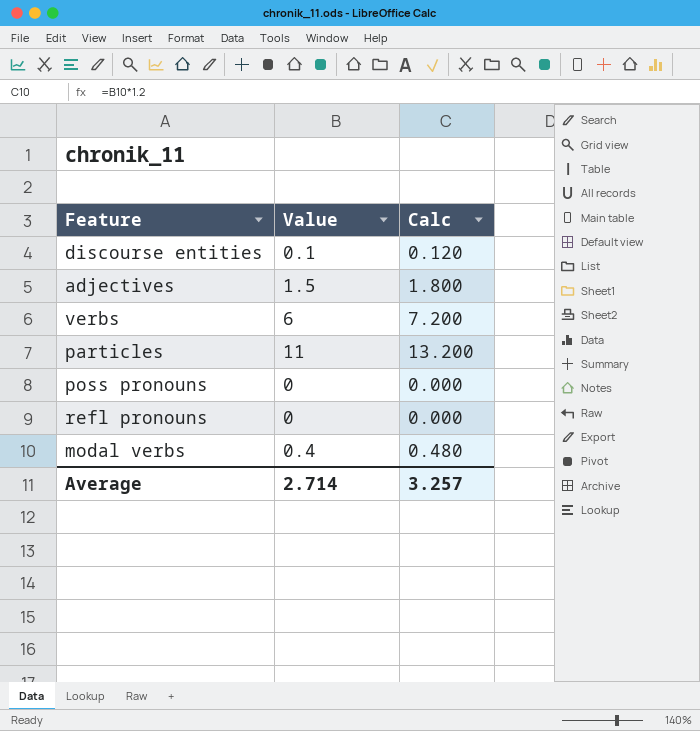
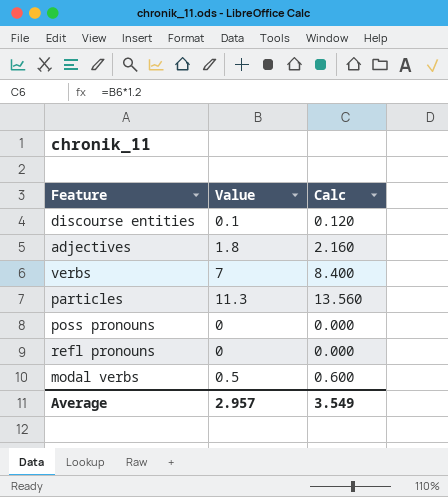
adjectives | Value: 1.5 -> 1.8
adjectives | Calc: 1.800 -> 2.160
verbs | Value: 6 -> 7
verbs | Calc: 7.200 -> 8.400
particles | Value: 11 -> 11.3
particles | Calc: 13.200 -> 13.560
modal verbs | Value: 0.4 -> 0.5
modal verbs | Calc: 0.480 -> 0.600
Average | Value: 2.714 -> 2.957
Average | Calc: 3.257 -> 3.549

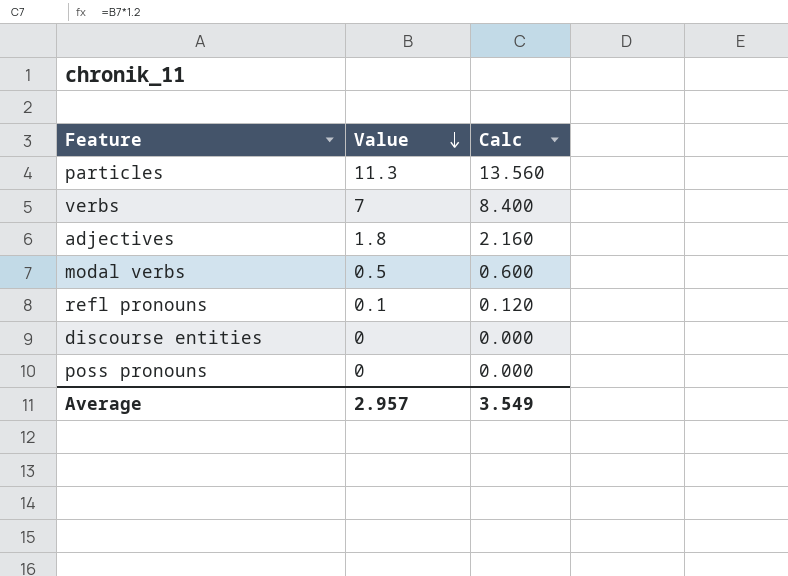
row order: none -> Value descending
refl pronouns | Value: 0 -> 0.1
refl pronouns | Calc: 0.000 -> 0.120
discourse entities | Value: 0.1 -> 0
discourse entities | Calc: 0.120 -> 0.000

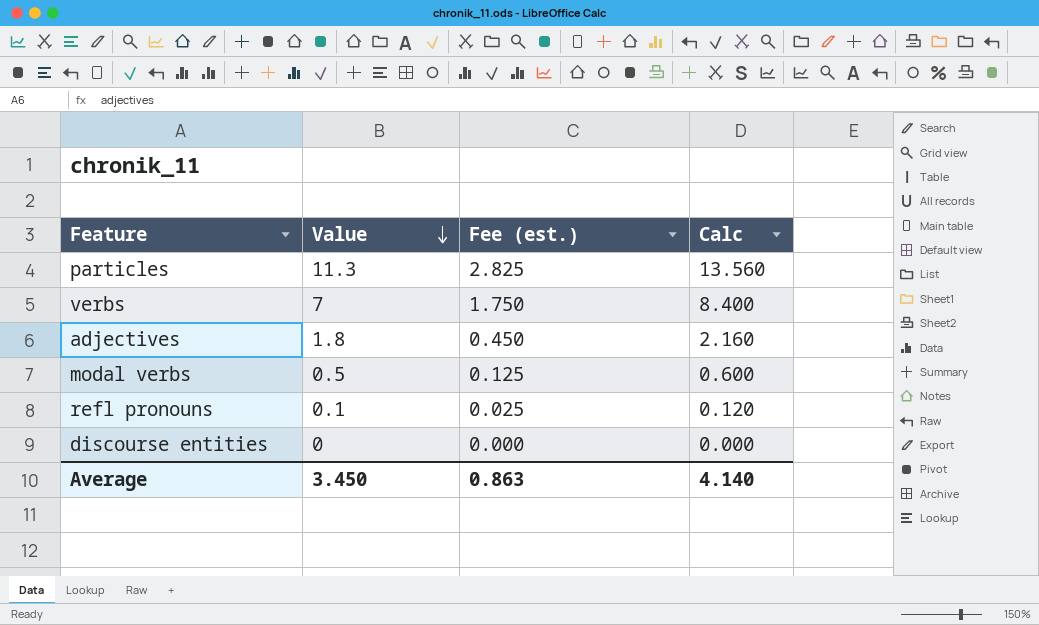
column Fee (est.) | formula: none -> [Value] * 0.25
row poss pronouns: 0 | 0.000 -> none
Average | Value: 2.957 -> 3.450
Average | Calc: 3.549 -> 4.140

